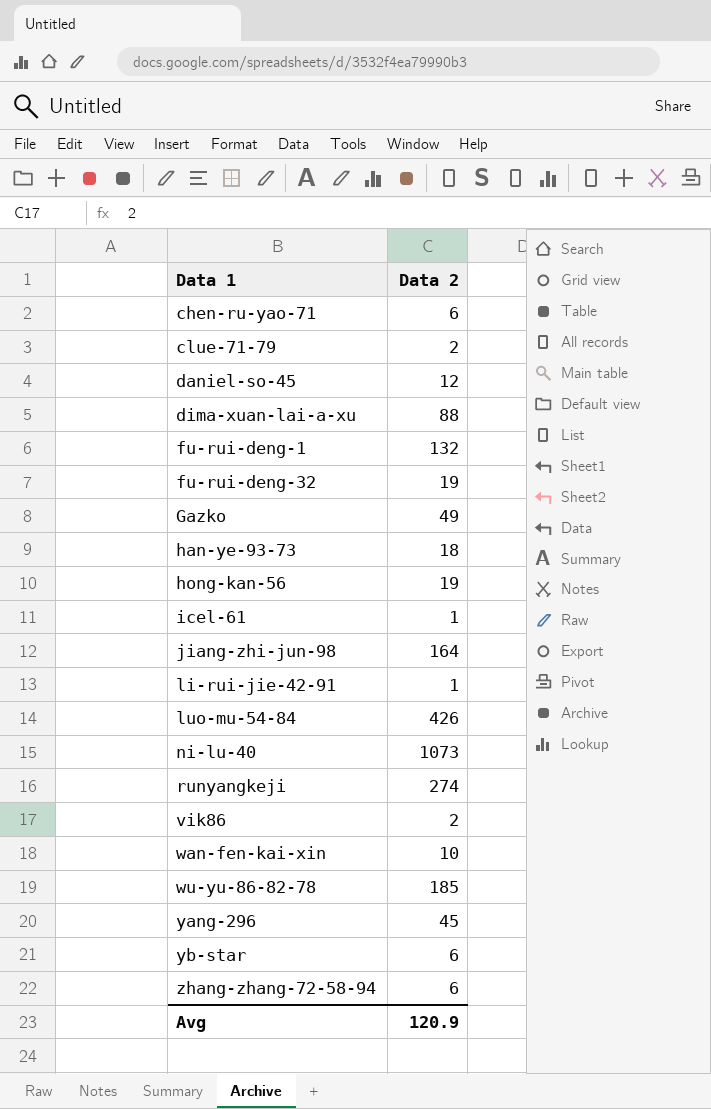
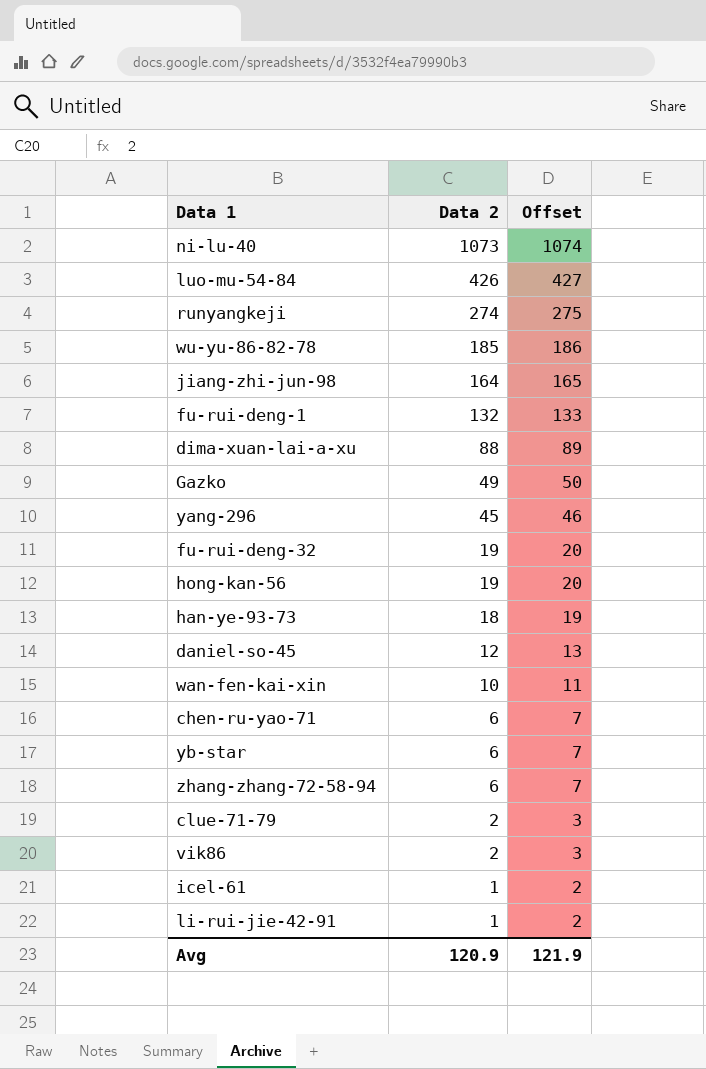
row order: Data 1 ascending -> Data 2 descending
column Offset | formula: none -> [Data 2] + 1

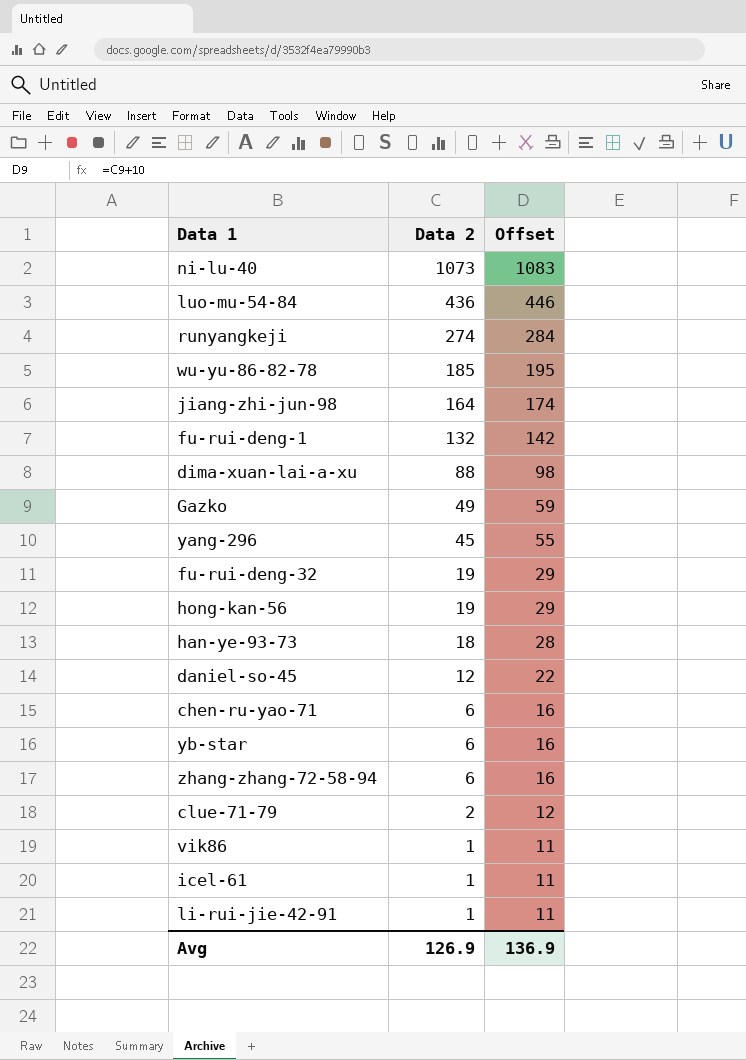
column Offset | formula: [Data 2] + 1 -> [Data 2] + 10
row wan-fen-kai-xin: 10 | 11 -> none
luo-mu-54-84 | Data 2: 426 -> 436
vik86 | Data 2: 2 -> 1
Avg | Data 2: 120.9 -> 126.9
Avg | Offset: 121.9 -> 136.9

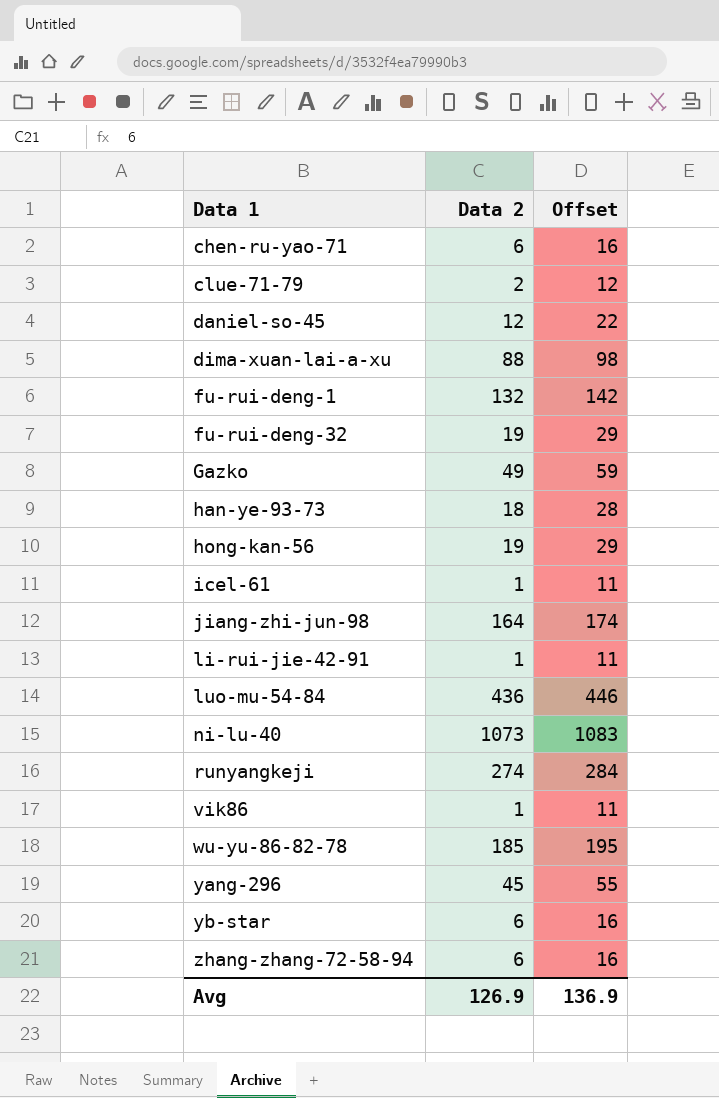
row order: Data 2 descending -> Data 1 ascending

